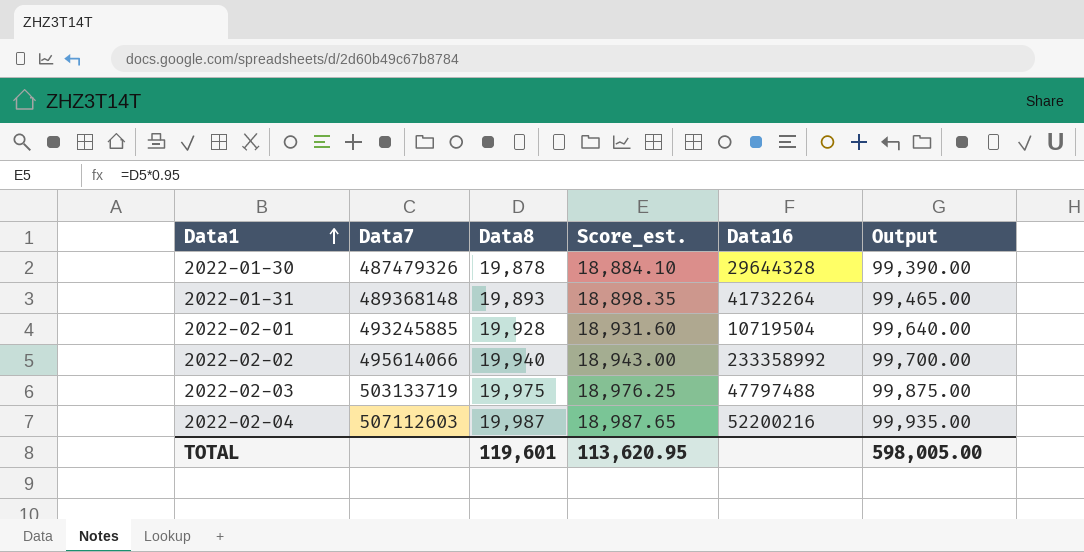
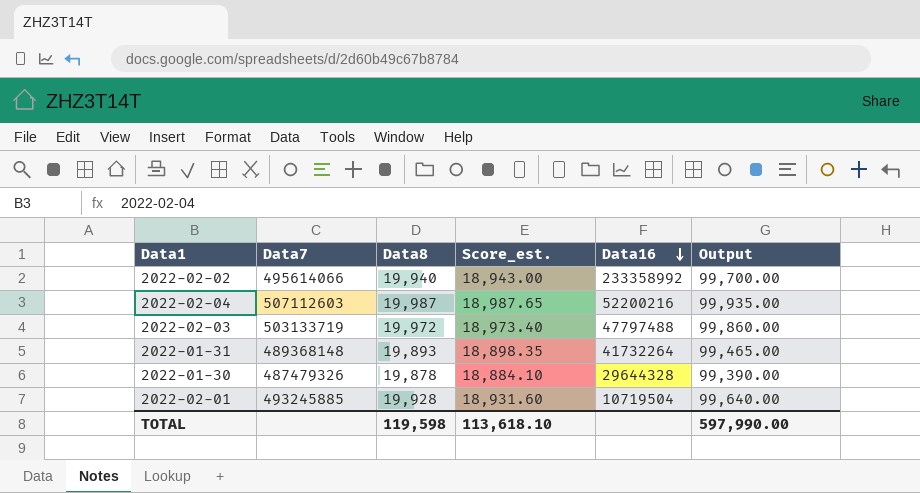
row order: Data1 ascending -> Data16 descending
2022-02-03 | Data8: 19,975 -> 19,972
2022-02-03 | Score_est.: 18,976.25 -> 18,973.40
2022-02-03 | Output: 99,875.00 -> 99,860.00
TOTAL | Data8: 119,601 -> 119,598
TOTAL | Score_est.: 113,620.95 -> 113,618.10
TOTAL | Output: 598,005.00 -> 597,990.00

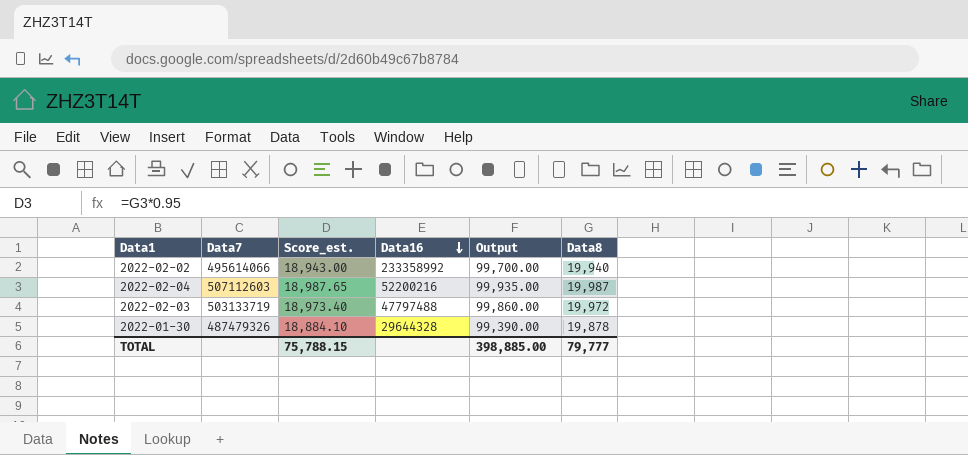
column Data8 | position: 3 -> 6
row 2022-01-31: 489368148 | 19,893 | 18,898.35 | 41732264 | 99,465.00 -> none
row 2022-02-01: 493245885 | 19,928 | 18,931.60 | 10719504 | 99,640.00 -> none
TOTAL | Score_est.: 113,618.10 -> 75,788.15
TOTAL | Output: 597,990.00 -> 398,885.00
TOTAL | Data8: 119,598 -> 79,777

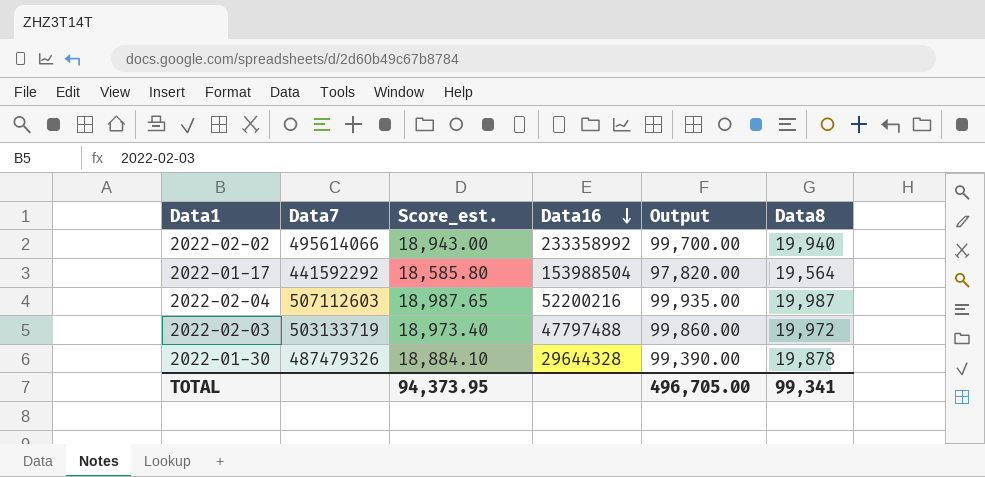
row 2022-01-17: none -> 441592292 | 18,585.80 | 153988504 | 97,820.00 | 19,564
TOTAL | Score_est.: 75,788.15 -> 94,373.95
TOTAL | Output: 398,885.00 -> 496,705.00
TOTAL | Data8: 79,777 -> 99,341

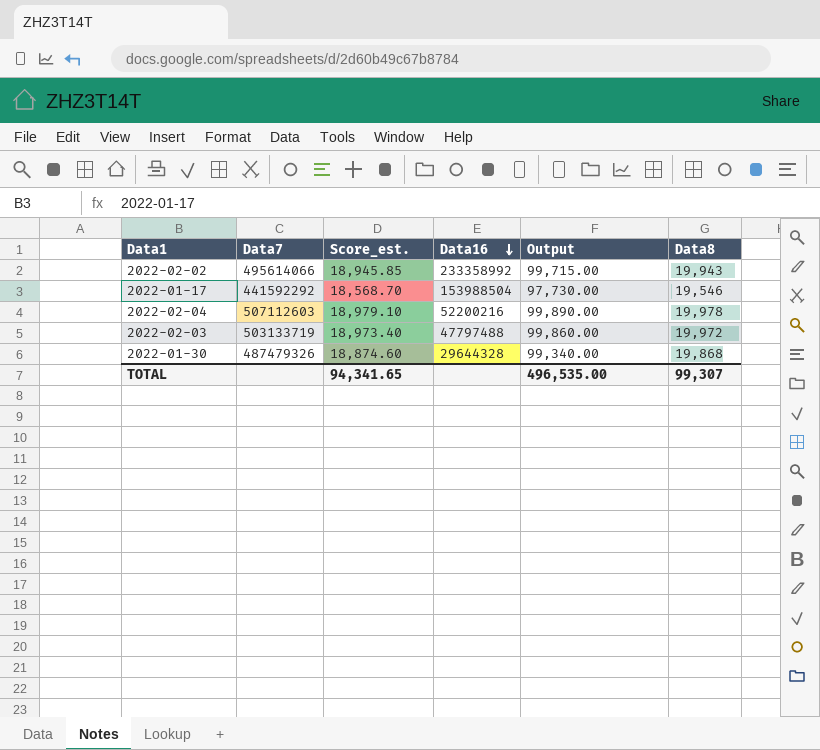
2022-02-02 | Score_est.: 18,943.00 -> 18,945.85
2022-02-02 | Output: 99,700.00 -> 99,715.00
2022-02-02 | Data8: 19,940 -> 19,943
2022-01-17 | Score_est.: 18,585.80 -> 18,568.70
2022-01-17 | Output: 97,820.00 -> 97,730.00
2022-01-17 | Data8: 19,564 -> 19,546
2022-02-04 | Score_est.: 18,987.65 -> 18,979.10
2022-02-04 | Output: 99,935.00 -> 99,890.00
2022-02-04 | Data8: 19,987 -> 19,978
2022-01-30 | Score_est.: 18,884.10 -> 18,874.60
2022-01-30 | Output: 99,390.00 -> 99,340.00
2022-01-30 | Data8: 19,878 -> 19,868
TOTAL | Score_est.: 94,373.95 -> 94,341.65
TOTAL | Output: 496,705.00 -> 496,535.00
TOTAL | Data8: 99,341 -> 99,307

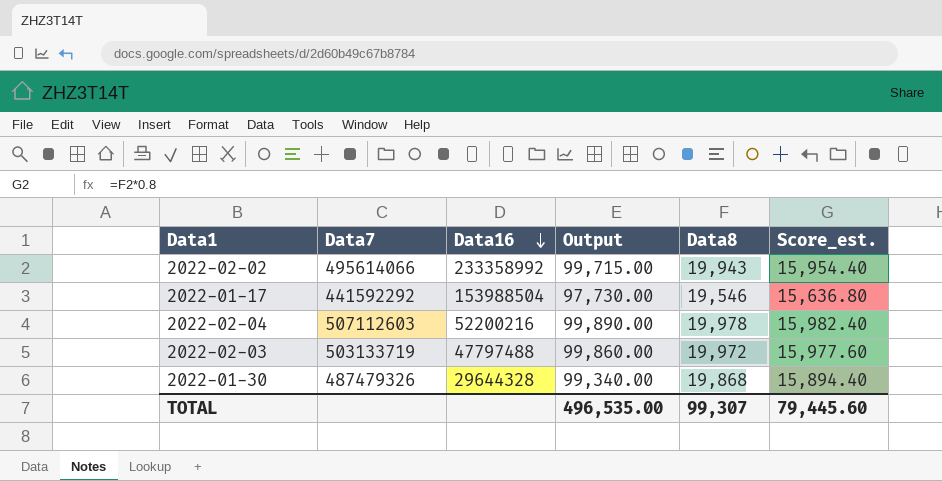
column Score_est. | formula: [Data8] * 0.95 -> [Data8] * 0.8
column Score_est. | position: 3 -> 6
TOTAL | Score_est.: 94,341.65 -> 79,445.60

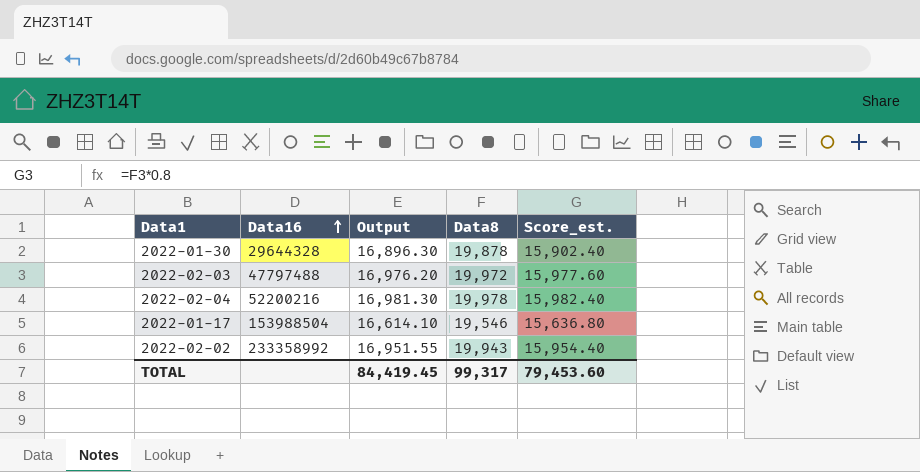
row order: Data16 descending -> Data16 ascending
column Data7 | position: 2 -> none
column Output | formula: [Data8] * 5 -> [Data8] * 0.85
2022-01-30 | Data8: 19,868 -> 19,878
2022-01-30 | Score_est.: 15,894.40 -> 15,902.40
TOTAL | Output: 496,535.00 -> 84,419.45
TOTAL | Data8: 99,307 -> 99,317
TOTAL | Score_est.: 79,445.60 -> 79,453.60

